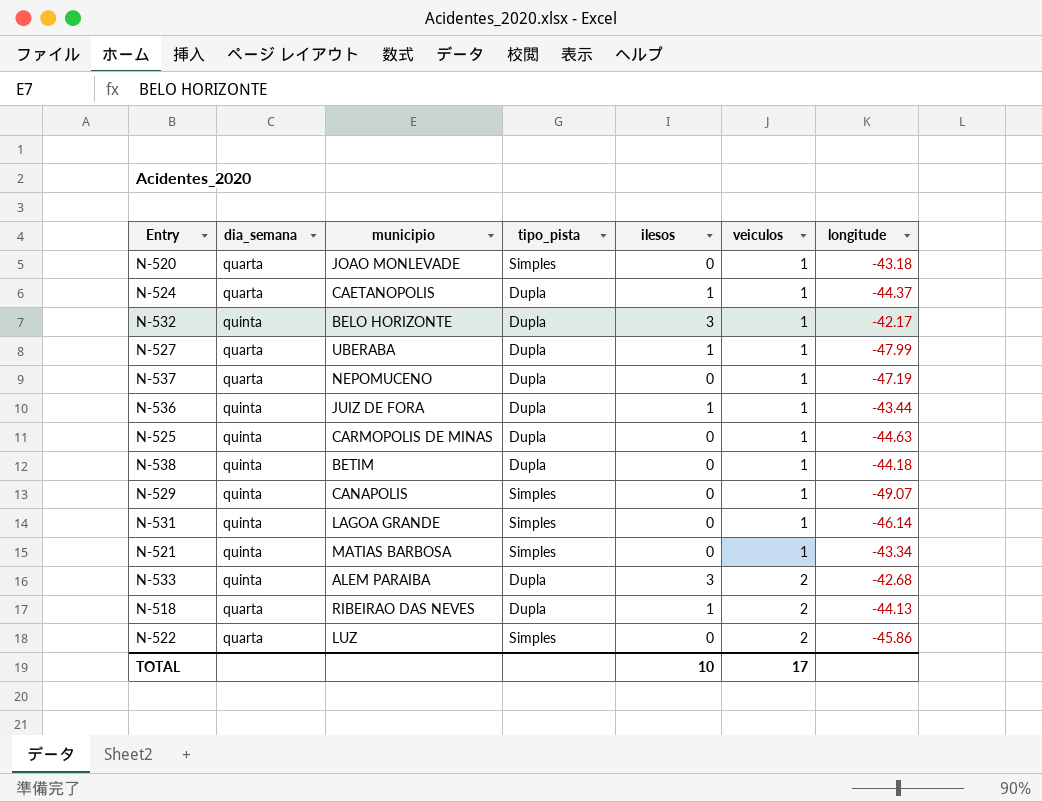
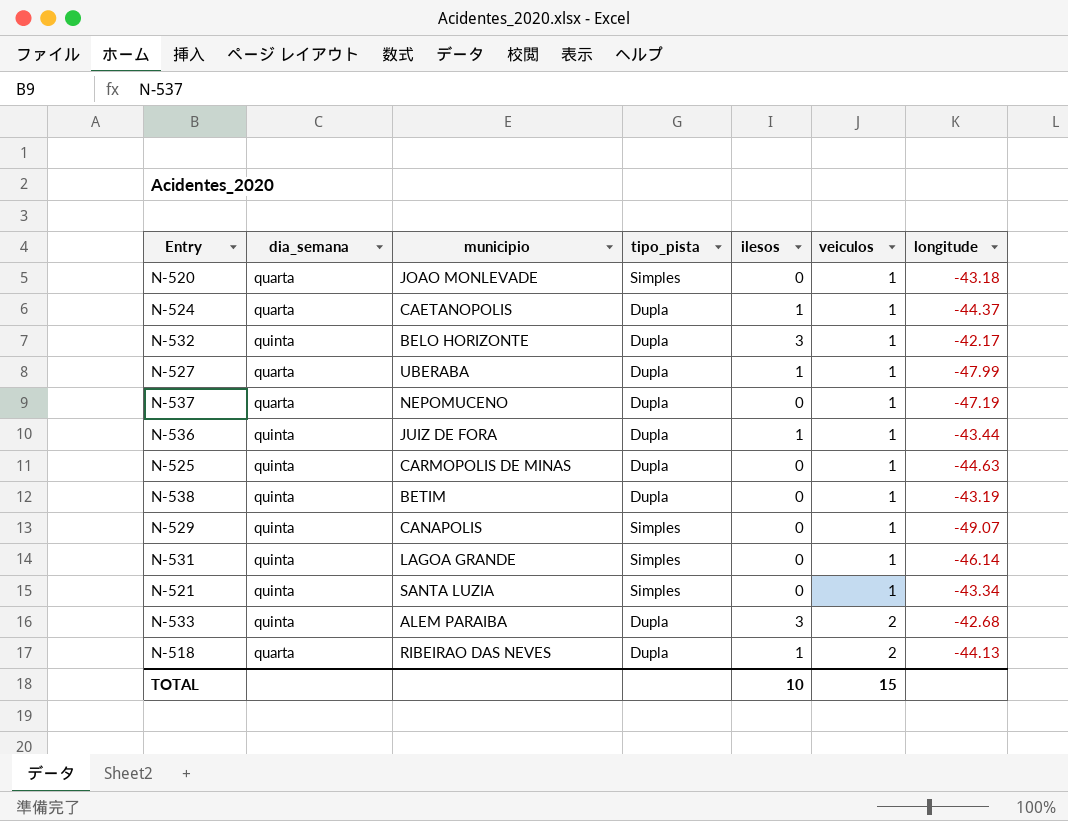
row N-522: quarta | LUZ | Simples | 0 | 2 | -45.86 -> none
N-538 | longitude: -44.18 -> -43.19
N-521 | municipio: MATIAS BARBOSA -> SANTA LUZIA
TOTAL | veiculos: 17 -> 15

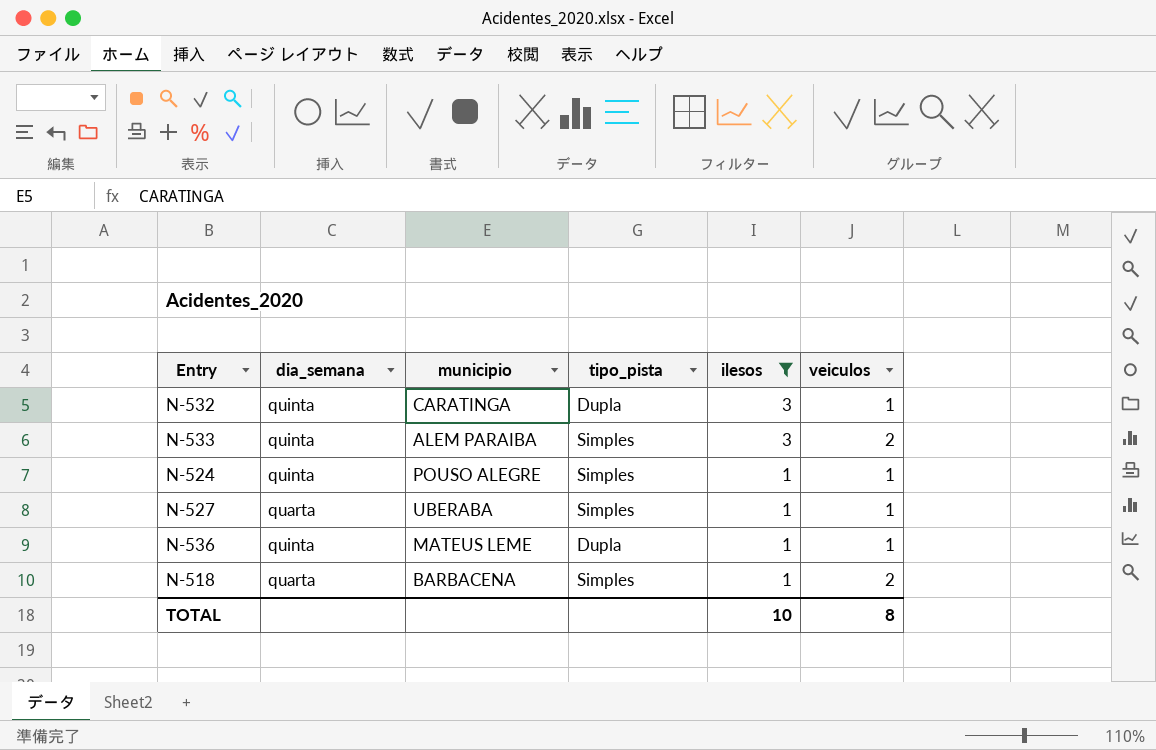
filter: none -> ilesos != 0
row order: veiculos ascending -> ilesos descending
column longitude | position: 7 -> none
N-532 | municipio: BELO HORIZONTE -> CARATINGA
N-533 | tipo_pista: Dupla -> Simples
N-524 | dia_semana: quarta -> quinta
N-524 | municipio: CAETANOPOLIS -> POUSO ALEGRE
N-524 | tipo_pista: Dupla -> Simples
N-527 | tipo_pista: Dupla -> Simples
N-536 | municipio: JUIZ DE FORA -> MATEUS LEME
N-518 | municipio: RIBEIRAO DAS NEVES -> BARBACENA
N-518 | tipo_pista: Dupla -> Simples
TOTAL | veiculos: 15 -> 8

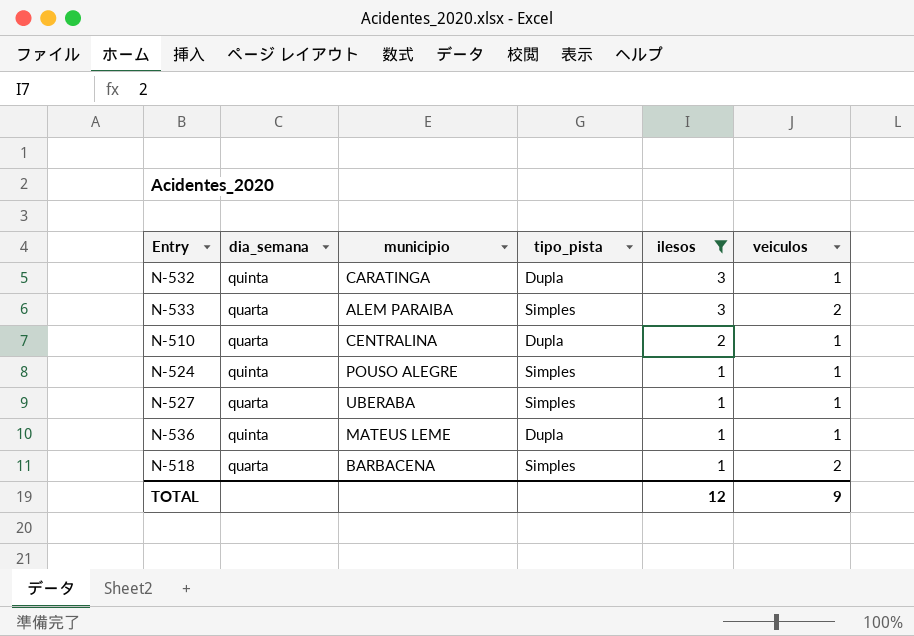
N-533 | dia_semana: quinta -> quarta
row N-510: none -> quarta | CENTRALINA | Dupla | 2 | 1
TOTAL | ilesos: 10 -> 12
TOTAL | veiculos: 8 -> 9

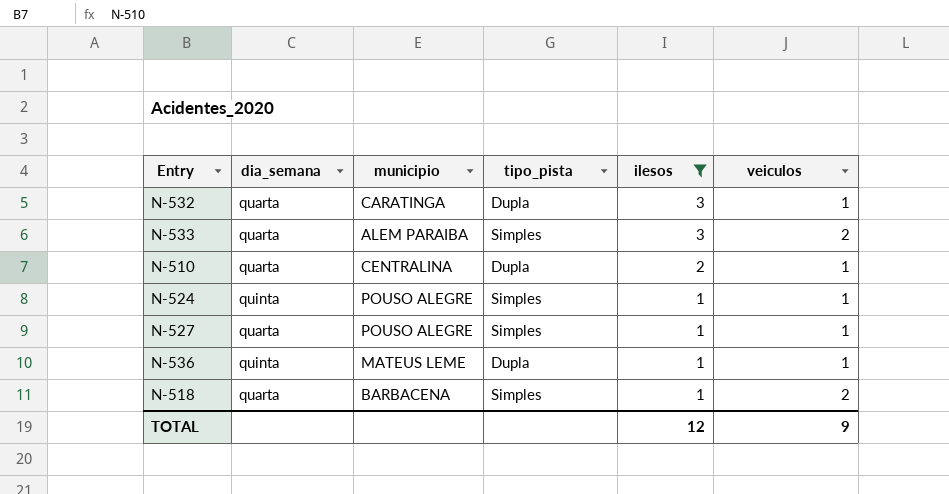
N-532 | dia_semana: quinta -> quarta
N-527 | municipio: UBERABA -> POUSO ALEGRE

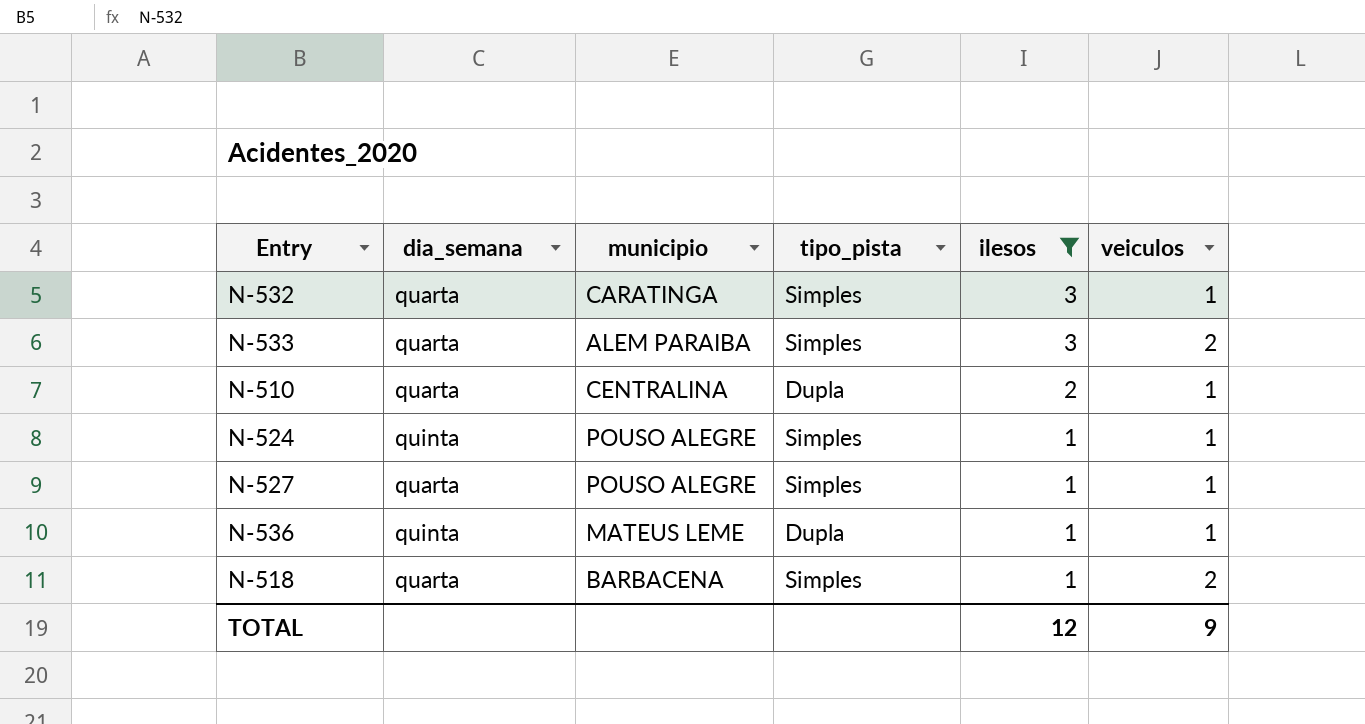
N-532 | tipo_pista: Dupla -> Simples

